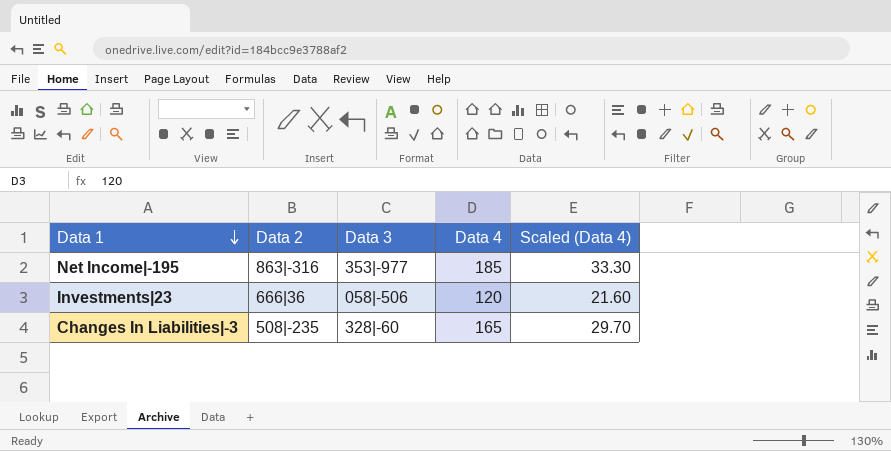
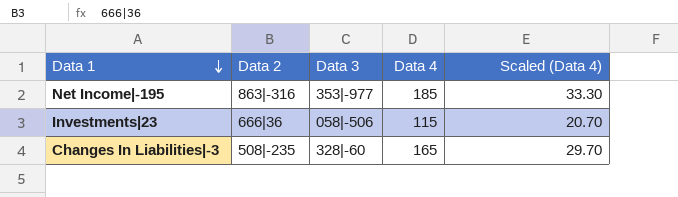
Investments|23 | Data 4: 120 -> 115
Investments|23 | Scaled (Data 4): 21.60 -> 20.70

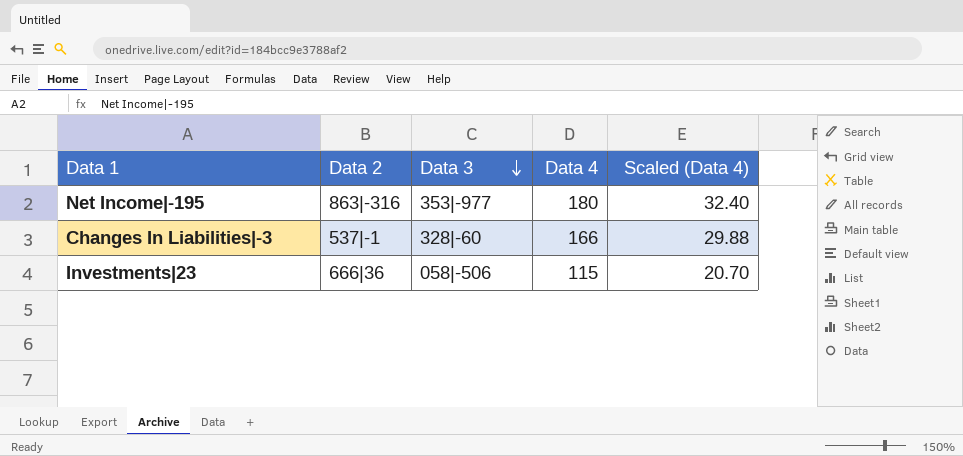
row order: Data 1 descending -> Data 3 descending
Net Income|-195 | Data 4: 185 -> 180
Net Income|-195 | Scaled (Data 4): 33.30 -> 32.40
Changes In Liabilities|-3 | Data 2: 508|-235 -> 537|-1
Changes In Liabilities|-3 | Data 4: 165 -> 166
Changes In Liabilities|-3 | Scaled (Data 4): 29.70 -> 29.88

